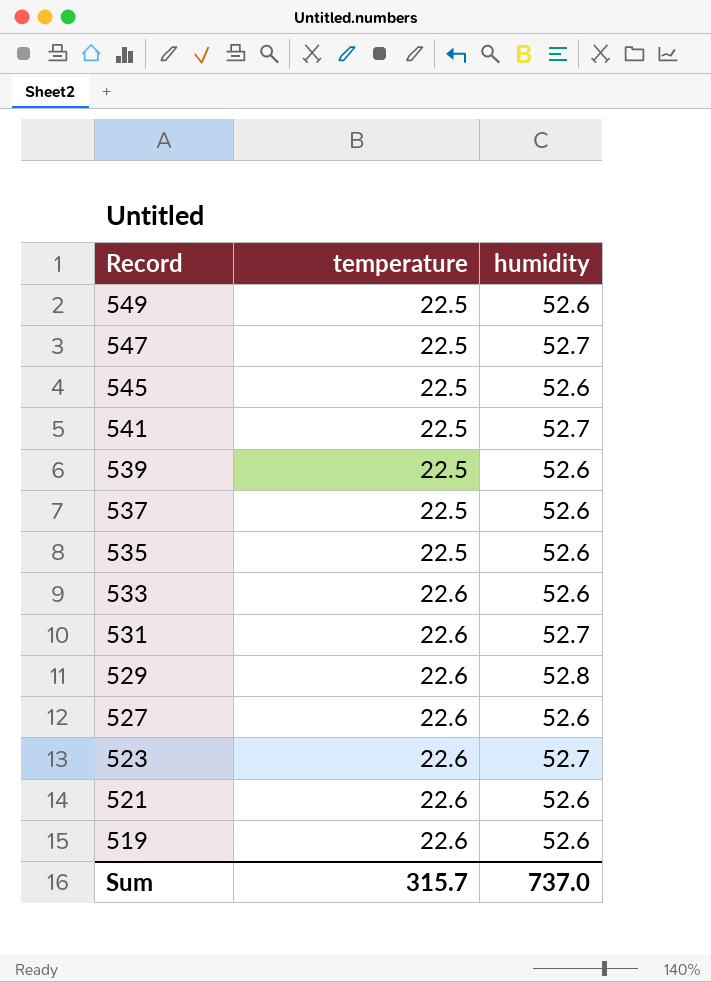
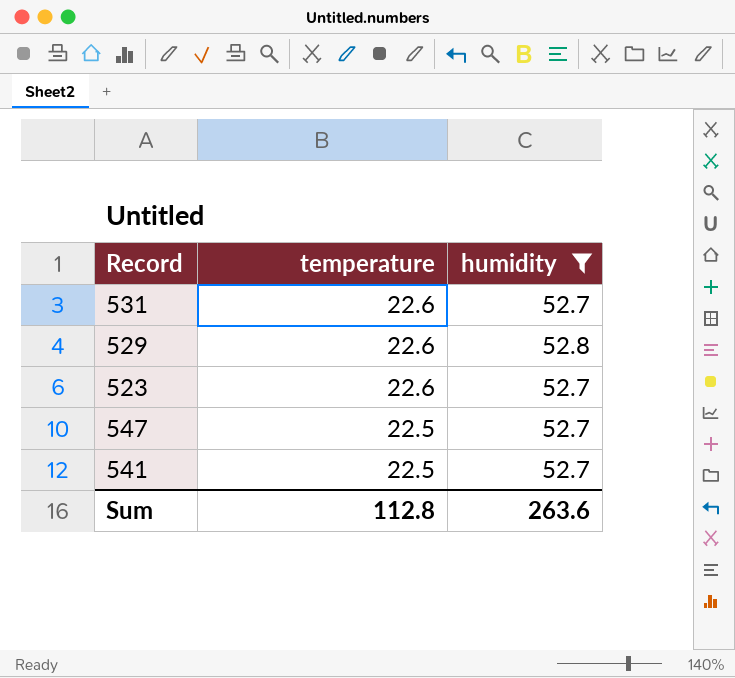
filter: none -> humidity != 52.6
row order: Record descending -> temperature descending
Sum | temperature: 315.7 -> 112.8
Sum | humidity: 737.0 -> 263.6

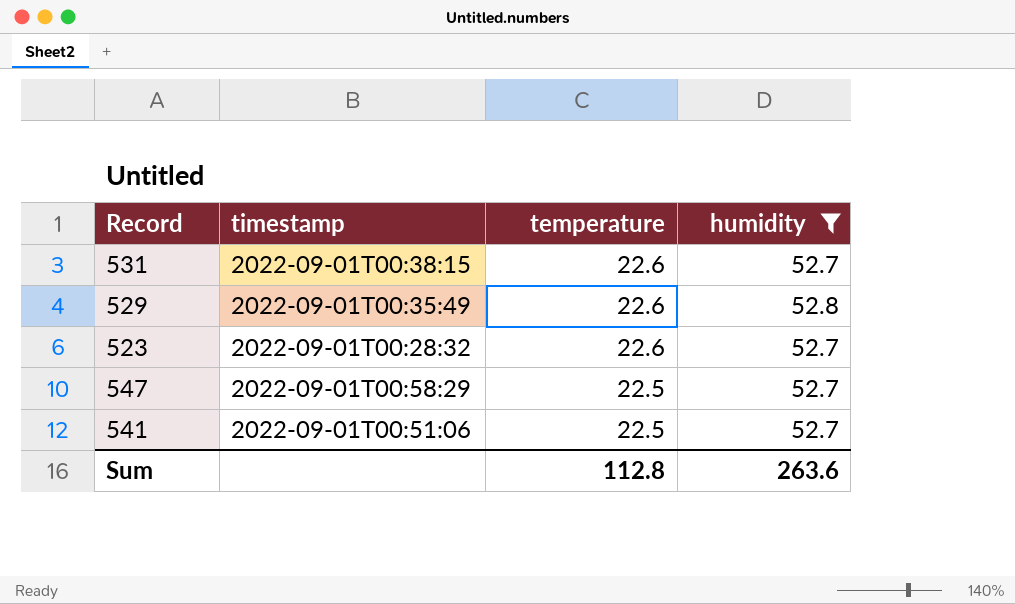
column timestamp | position: none -> 2

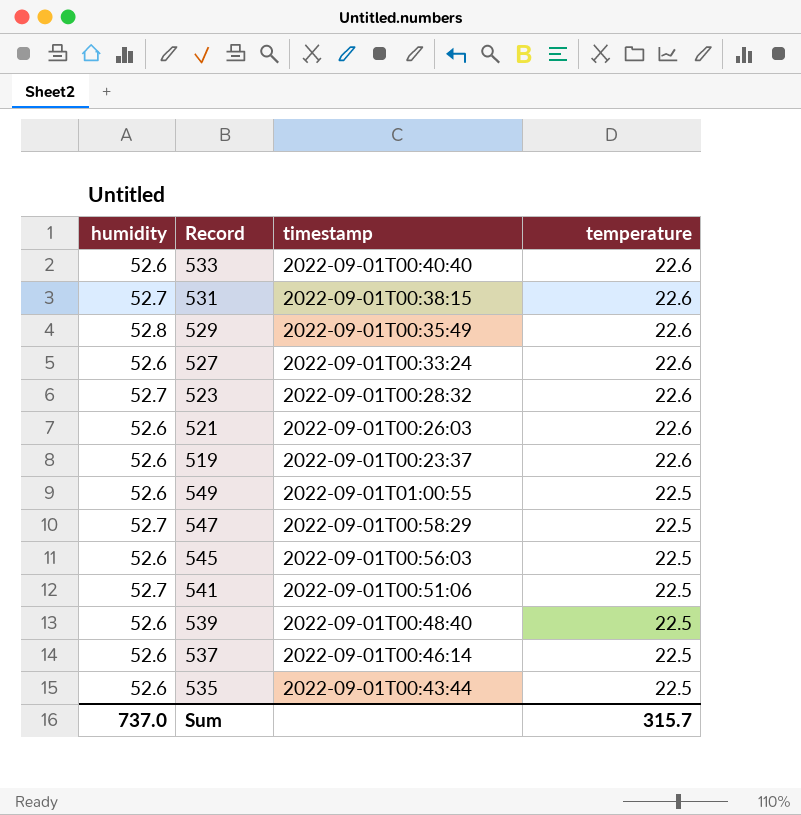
filter: humidity != 52.6 -> none
column humidity | position: 4 -> 1
Sum | humidity: 263.6 -> 737.0
Sum | temperature: 112.8 -> 315.7

